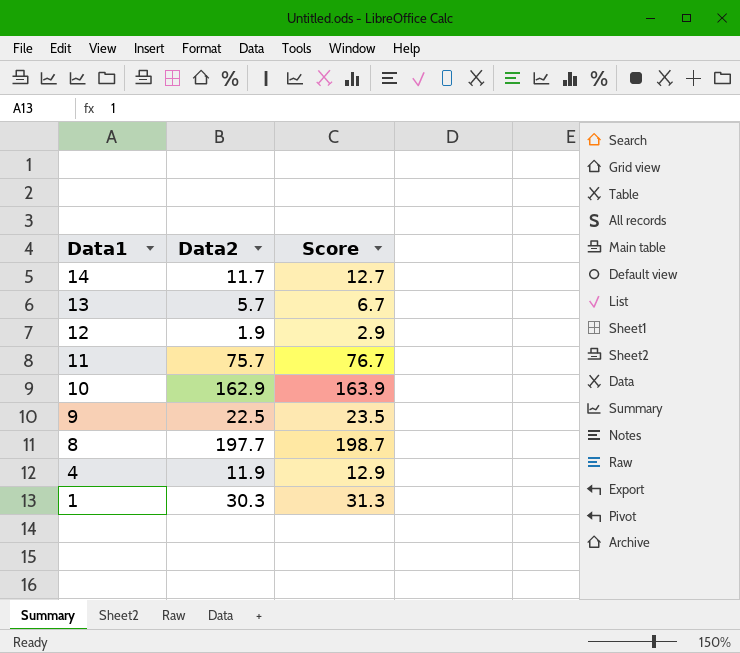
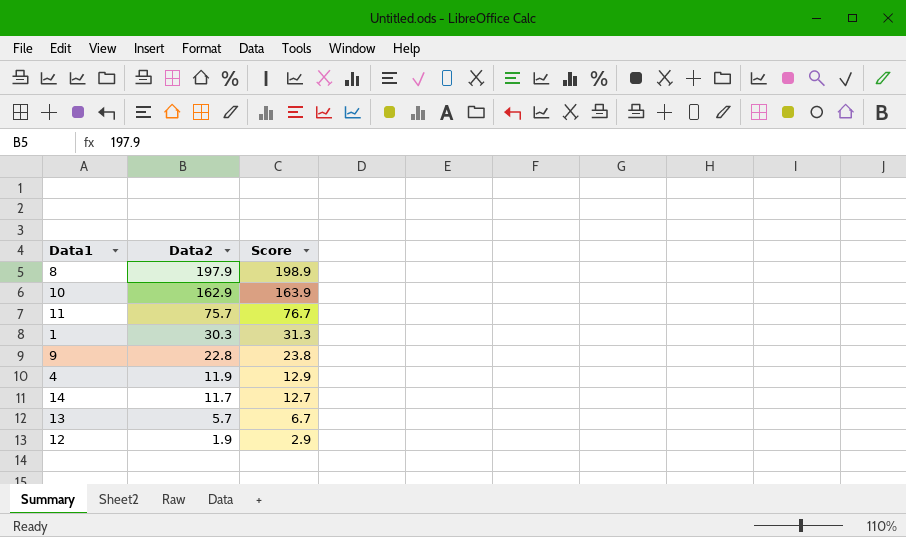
row order: Data1 descending -> Data2 descending
8 | Data2: 197.7 -> 197.9
8 | Score: 198.7 -> 198.9
9 | Data2: 22.5 -> 22.8
9 | Score: 23.5 -> 23.8

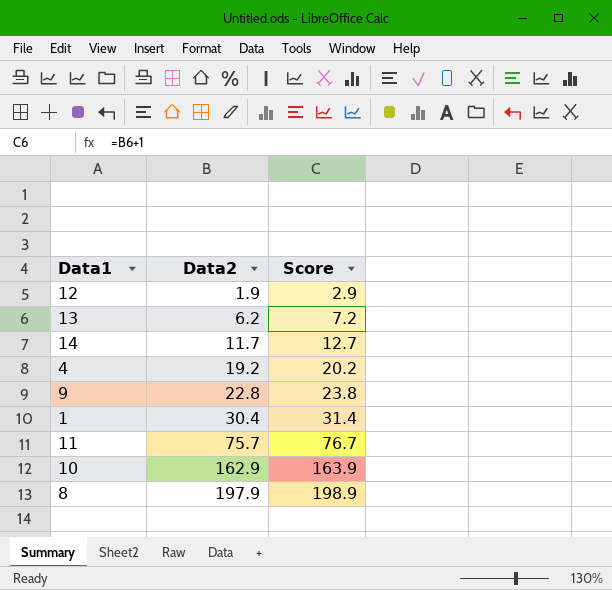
row order: Data2 descending -> Data2 ascending
13 | Data2: 5.7 -> 6.2
13 | Score: 6.7 -> 7.2
4 | Data2: 11.9 -> 19.2
4 | Score: 12.9 -> 20.2
1 | Data2: 30.3 -> 30.4
1 | Score: 31.3 -> 31.4

